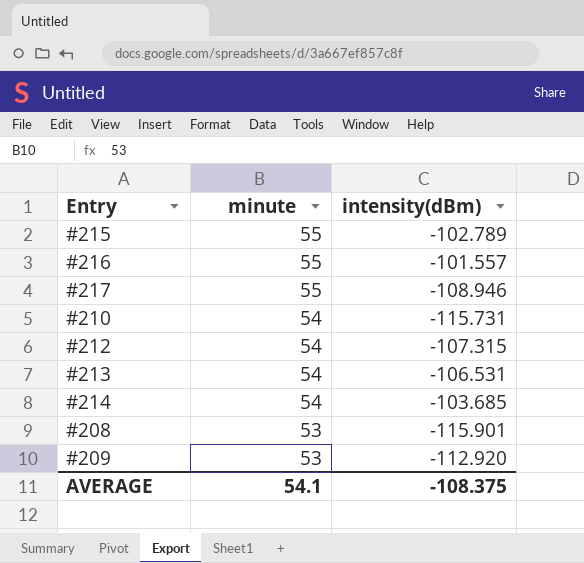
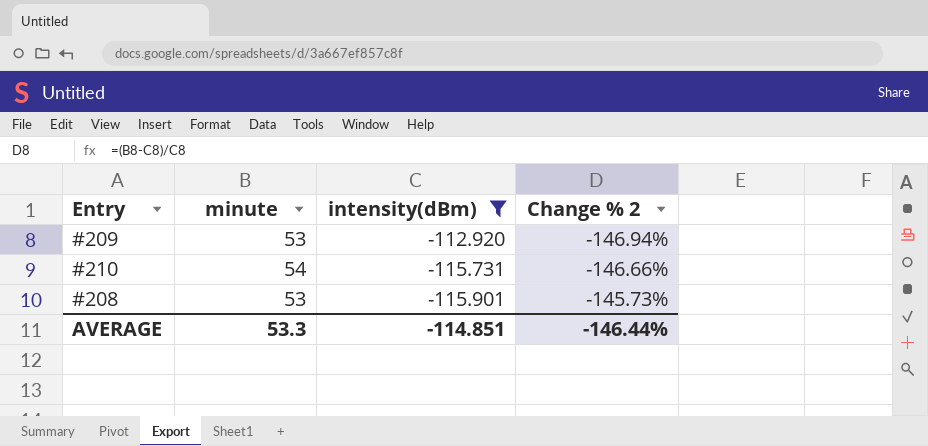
filter: none -> intensity(dBm) <= -112.920
row order: minute descending -> intensity(dBm) descending
column Change % 2 | formula: none -> ([minute] - [intensity(dBm)]) / [intensity(dBm)]
AVERAGE | minute: 54.1 -> 53.3
AVERAGE | intensity(dBm): -108.375 -> -114.851

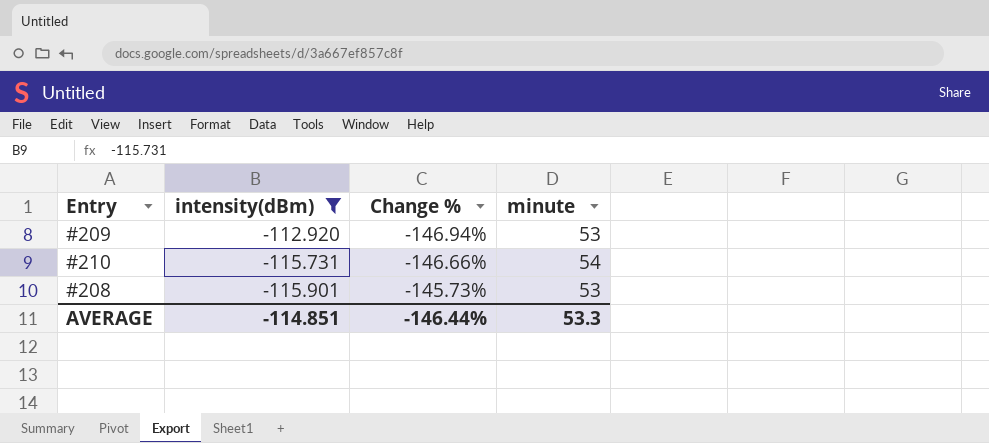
column name: Change % 2 -> Change %
column minute | position: 2 -> 4

